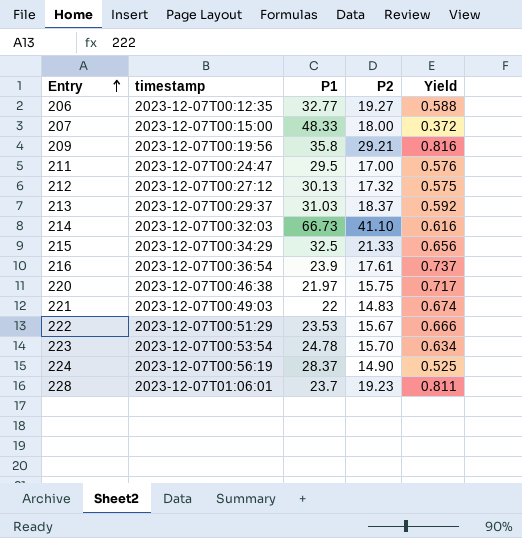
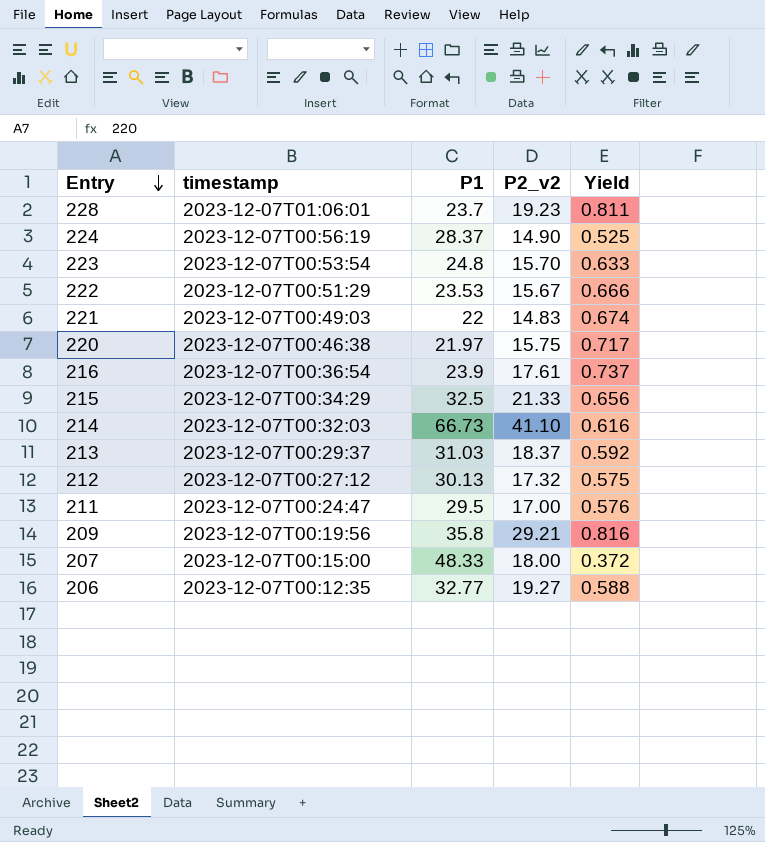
row order: Entry ascending -> Entry descending
column name: P2 -> P2_v2
223 | P1: 24.78 -> 24.8
223 | Yield: 0.634 -> 0.633

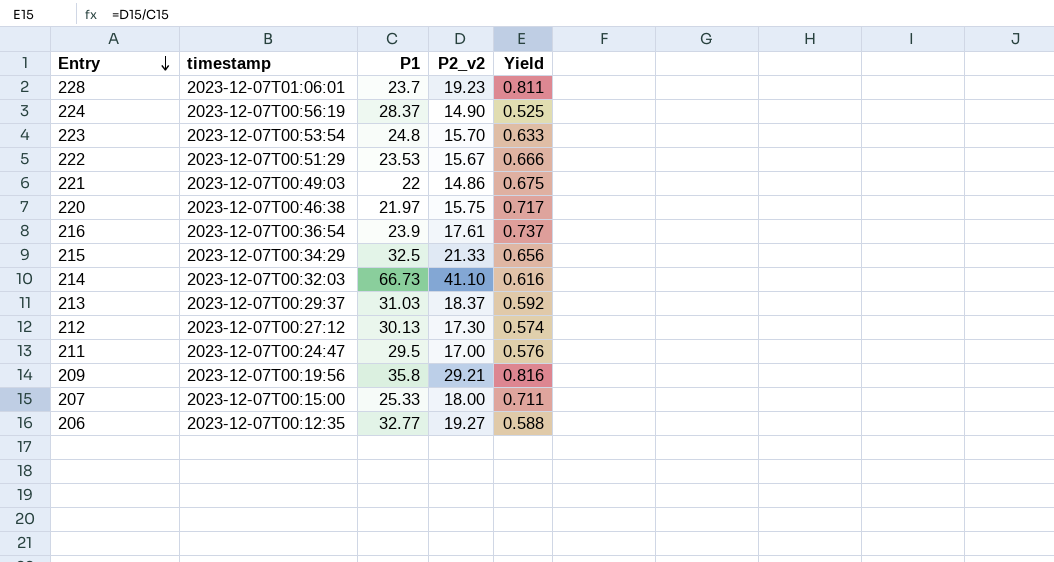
221 | P2_v2: 14.83 -> 14.86
221 | Yield: 0.674 -> 0.675
212 | P2_v2: 17.32 -> 17.30
212 | Yield: 0.575 -> 0.574
207 | P1: 48.33 -> 25.33
207 | Yield: 0.372 -> 0.711

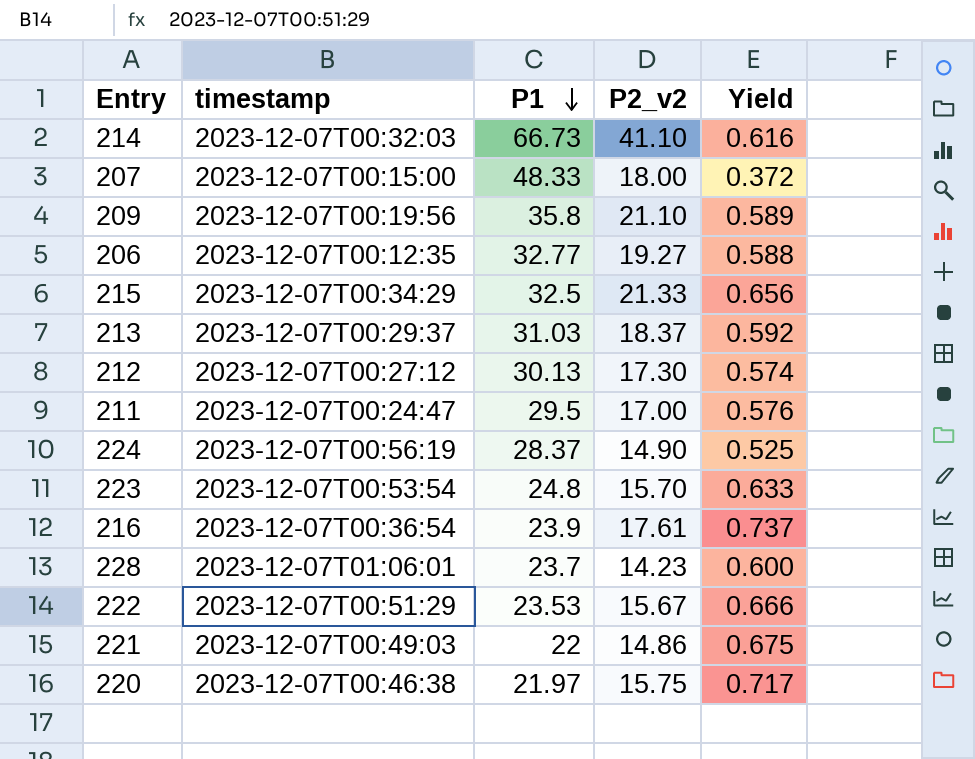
row order: Entry descending -> P1 descending
207 | P1: 25.33 -> 48.33
207 | Yield: 0.711 -> 0.372
209 | P2_v2: 29.21 -> 21.10
209 | Yield: 0.816 -> 0.589
228 | P2_v2: 19.23 -> 14.23
228 | Yield: 0.811 -> 0.600

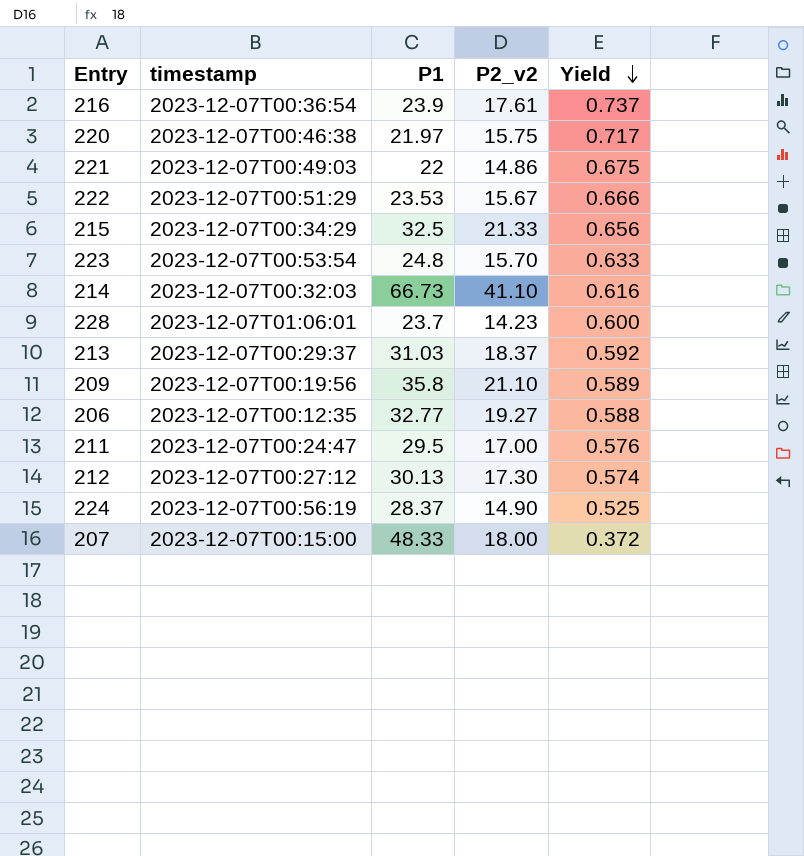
row order: P1 descending -> Yield descending

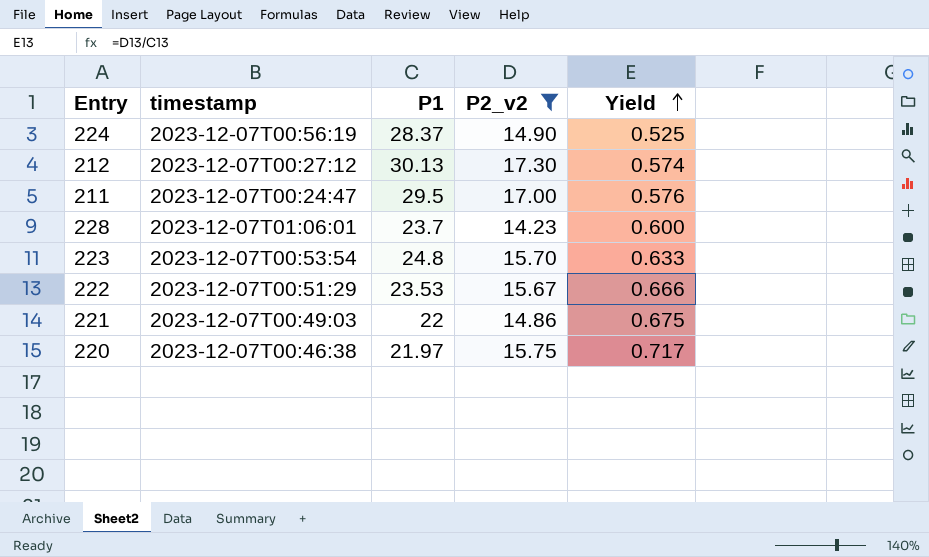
filter: none -> P2_v2 <= 17.30
row order: Yield descending -> Yield ascending

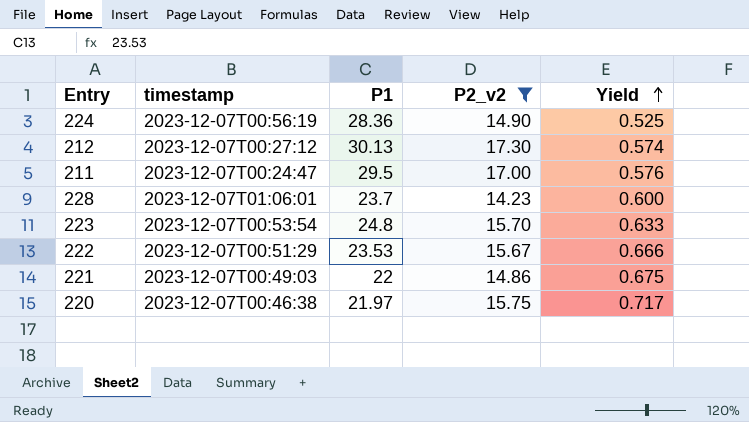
224 | P1: 28.37 -> 28.36

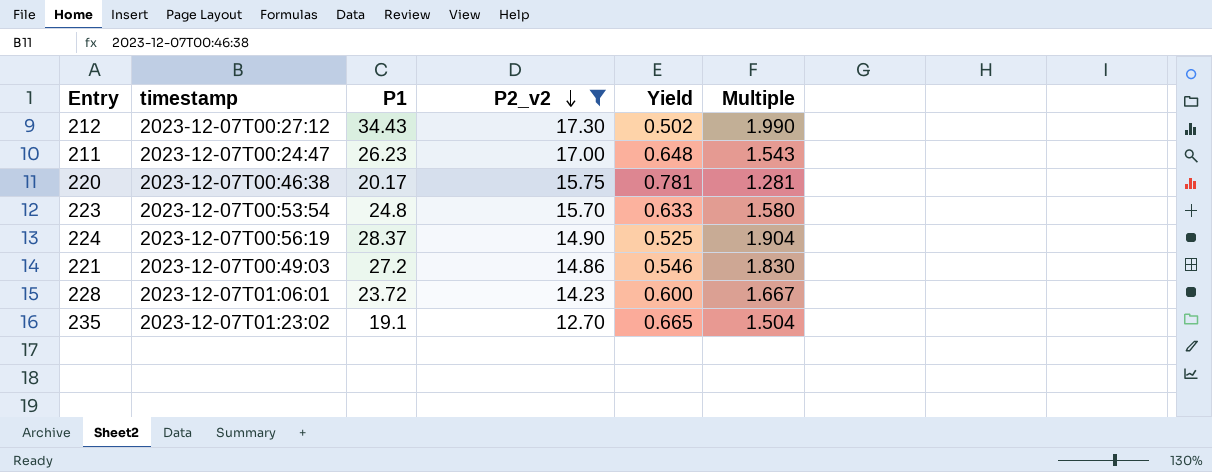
row order: Yield ascending -> P2_v2 descending
column Multiple | formula: none -> [P1] / [P2_v2]
row 222: 2023-12-07T00:51:29 | 23.53 | 15.67 | 0.666 -> none
212 | P1: 30.13 -> 34.43
212 | Yield: 0.574 -> 0.502
211 | P1: 29.5 -> 26.23
211 | Yield: 0.576 -> 0.648
220 | P1: 21.97 -> 20.17
220 | Yield: 0.717 -> 0.781
224 | P1: 28.36 -> 28.37
221 | P1: 22 -> 27.2
221 | Yield: 0.675 -> 0.546
228 | P1: 23.7 -> 23.72
row 235: none -> 2023-12-07T01:23:02 | 19.1 | 12.70 | 0.665 | 1.504

